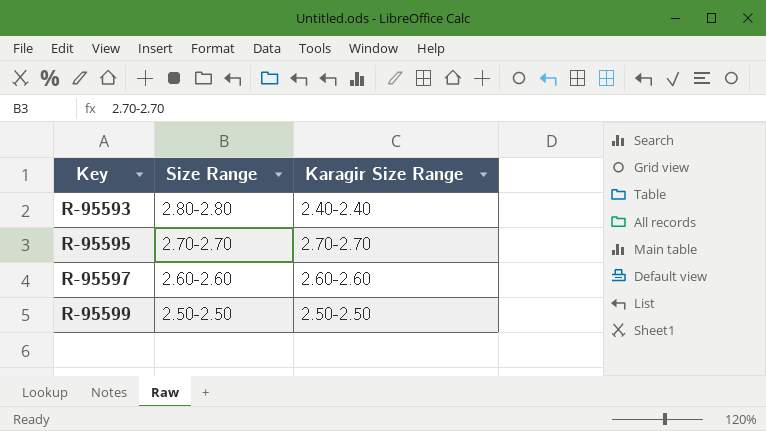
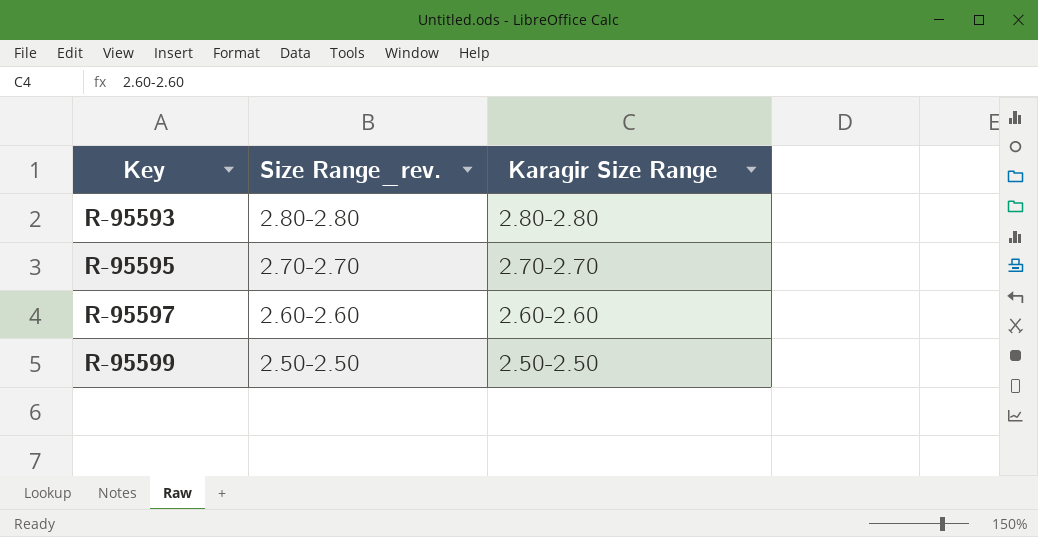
column name: Size Range -> Size Range_rev.
R-95593 | Karagir Size Range: 2.40-2.40 -> 2.80-2.80

